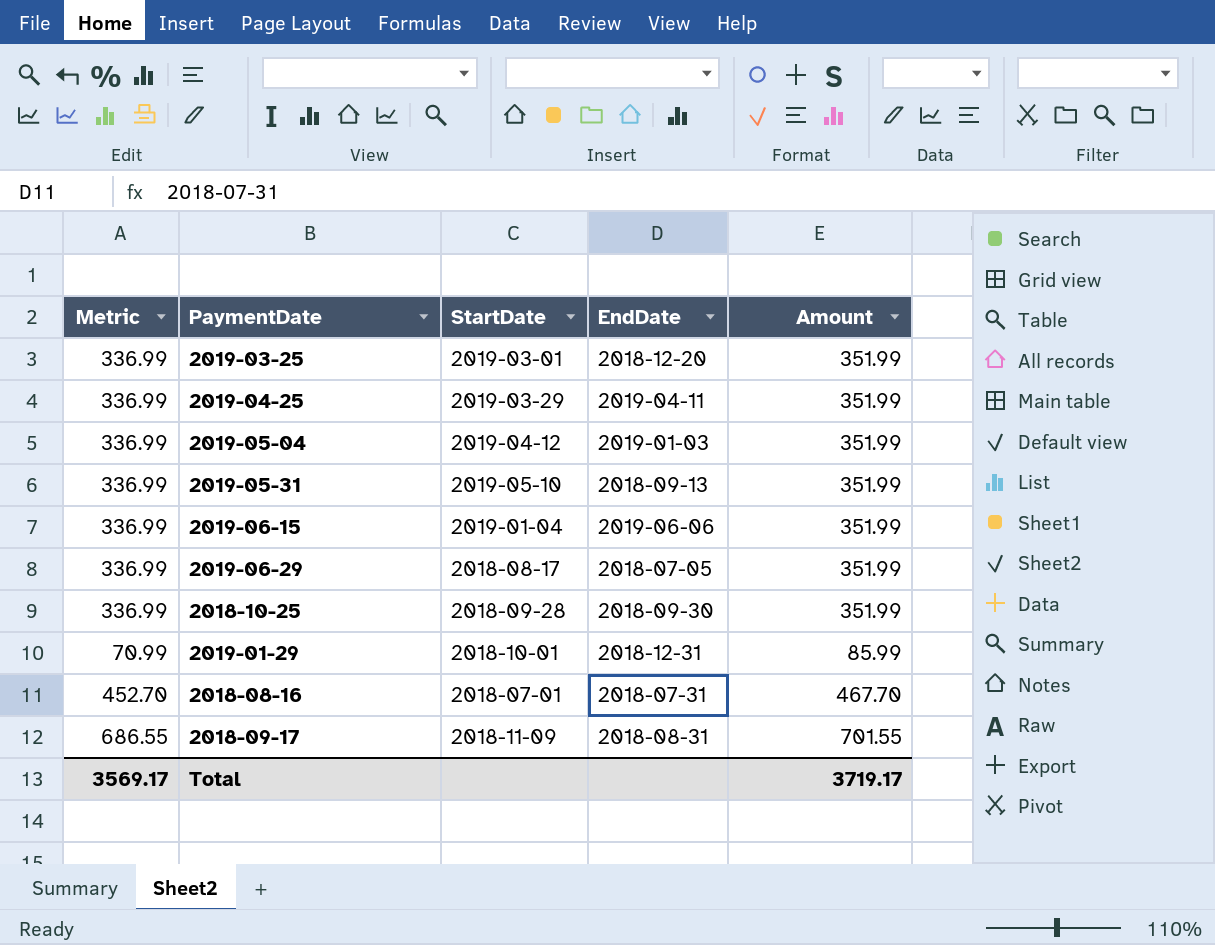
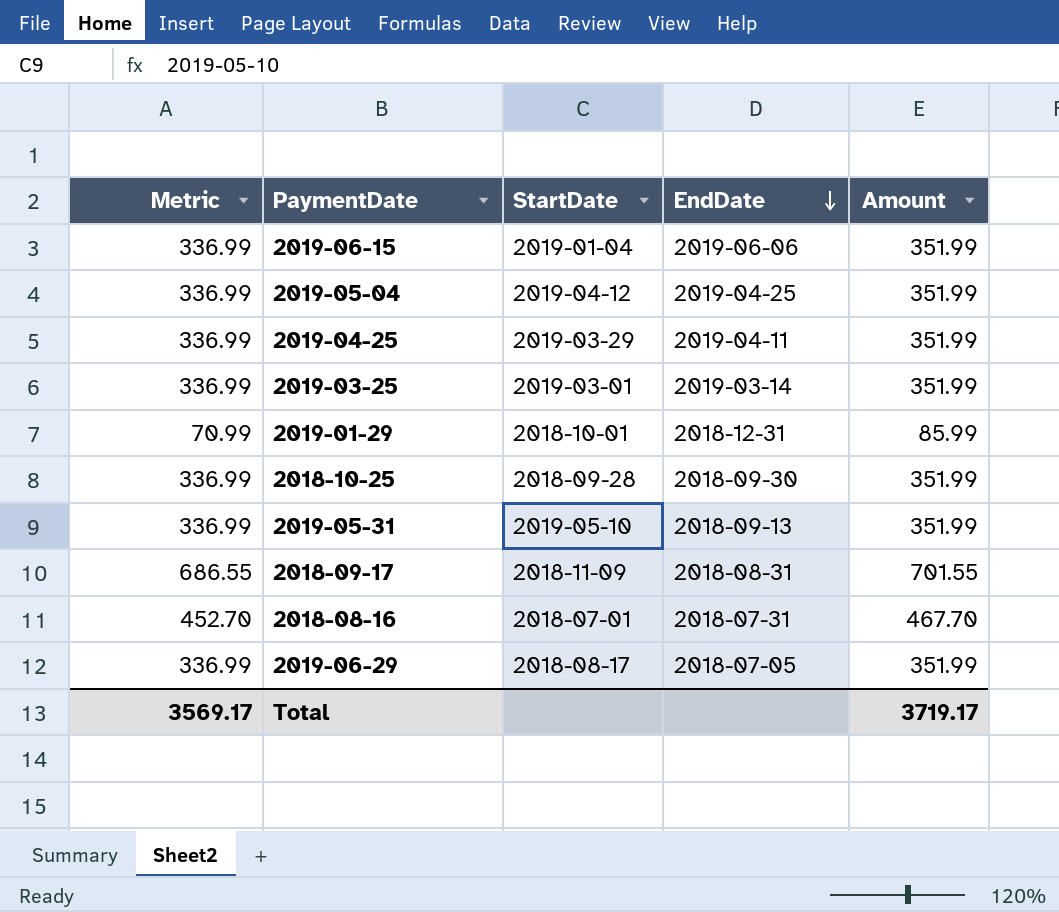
row order: none -> EndDate descending
2019-05-04 | EndDate: 2019-01-03 -> 2019-04-25
2019-03-25 | EndDate: 2018-12-20 -> 2019-03-14

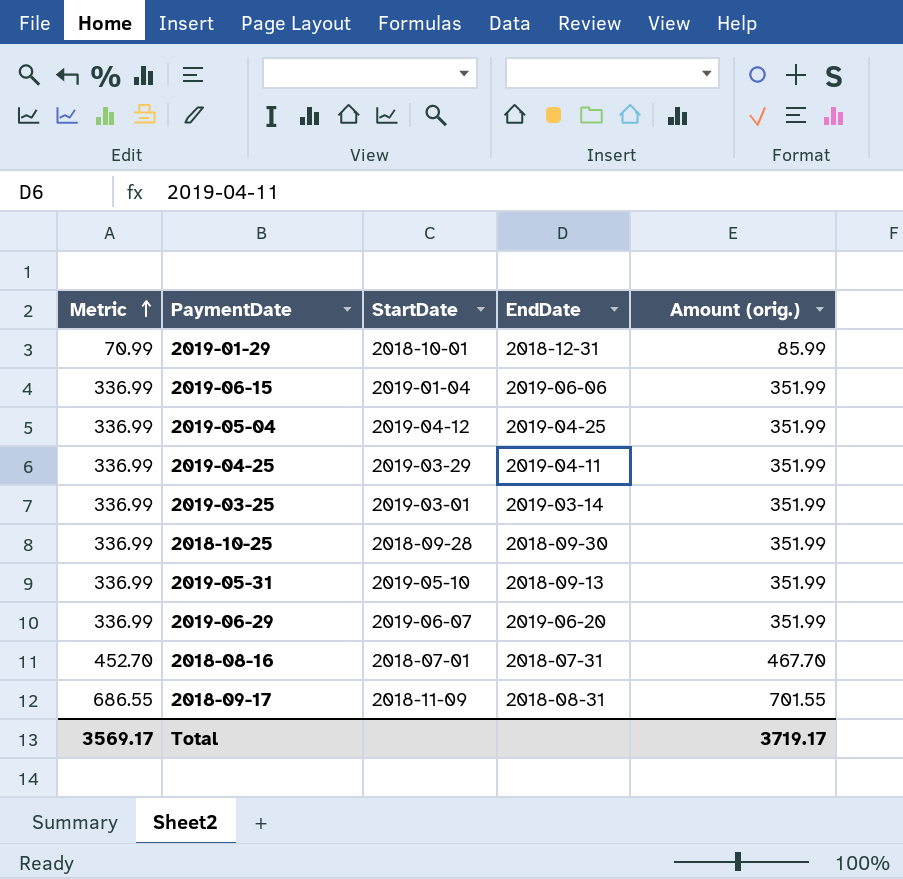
row order: EndDate descending -> Metric ascending
column name: Amount -> Amount (orig.)
2019-06-29 | StartDate: 2018-08-17 -> 2019-06-07
2019-06-29 | EndDate: 2018-07-05 -> 2019-06-20

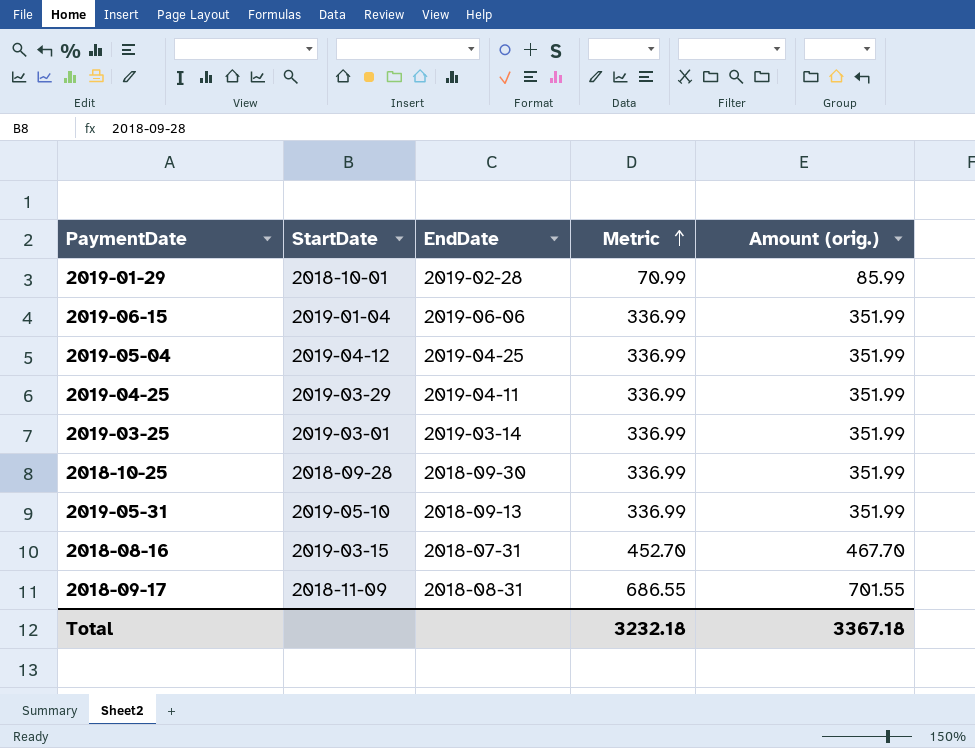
column Metric | position: 1 -> 4
row 2019-06-29: 336.99 | 2019-06-07 | 2019-06-20 | 351.99 -> none
2019-01-29 | EndDate: 2018-12-31 -> 2019-02-28
2018-08-16 | StartDate: 2018-07-01 -> 2019-03-15
Total | Metric: 3569.17 -> 3232.18
Total | Amount (orig.): 3719.17 -> 3367.18

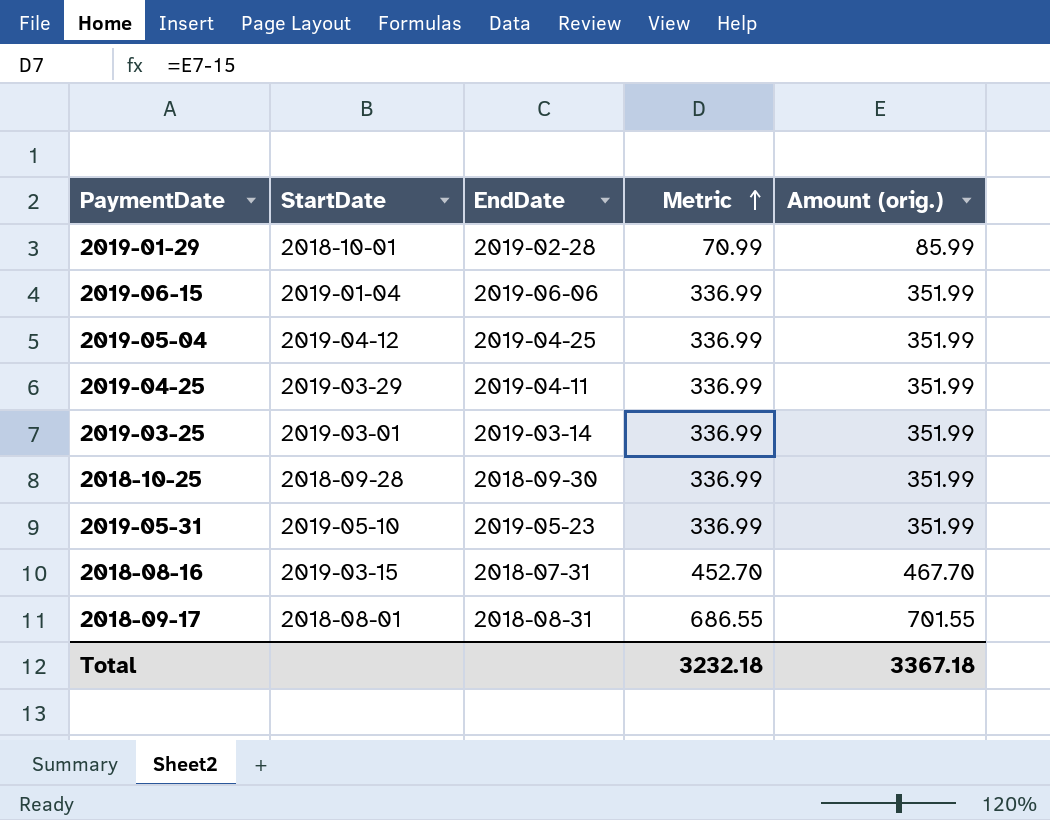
2019-05-31 | EndDate: 2018-09-13 -> 2019-05-23
2018-09-17 | StartDate: 2018-11-09 -> 2018-08-01

